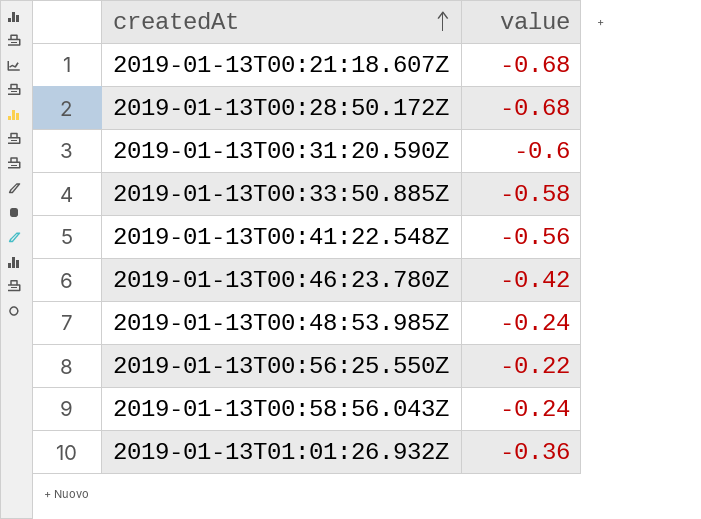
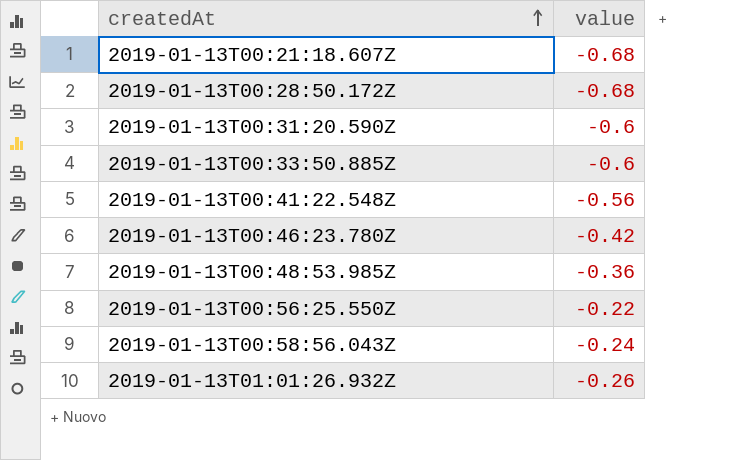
2019-01-13T00:33:50.885Z | value: -0.58 -> -0.6
2019-01-13T00:48:53.985Z | value: -0.24 -> -0.36
2019-01-13T01:01:26.932Z | value: -0.36 -> -0.26

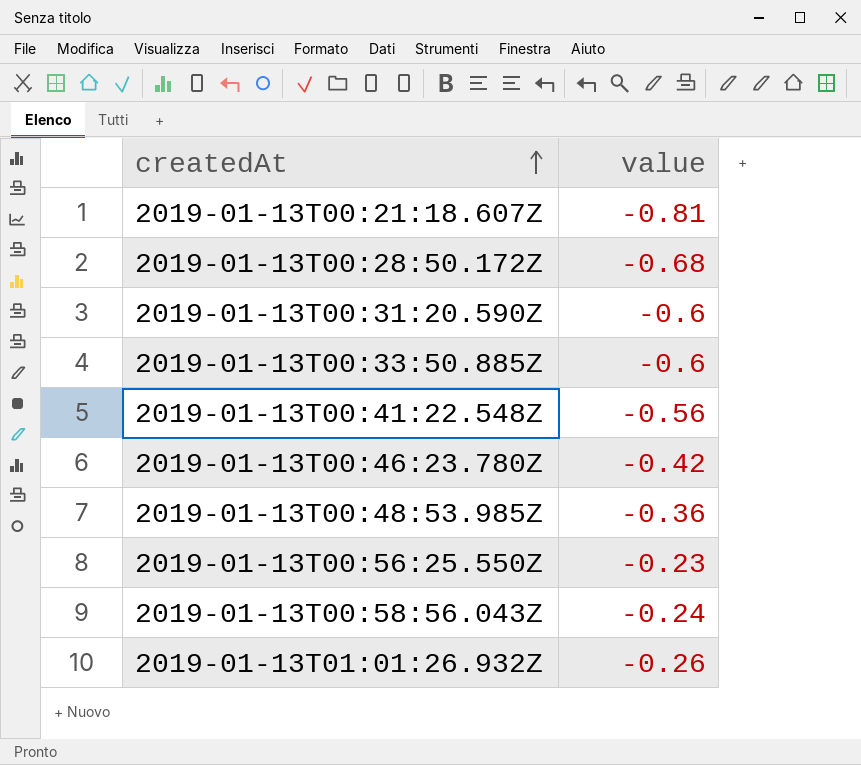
2019-01-13T00:21:18.607Z | value: -0.68 -> -0.81
2019-01-13T00:56:25.550Z | value: -0.22 -> -0.23

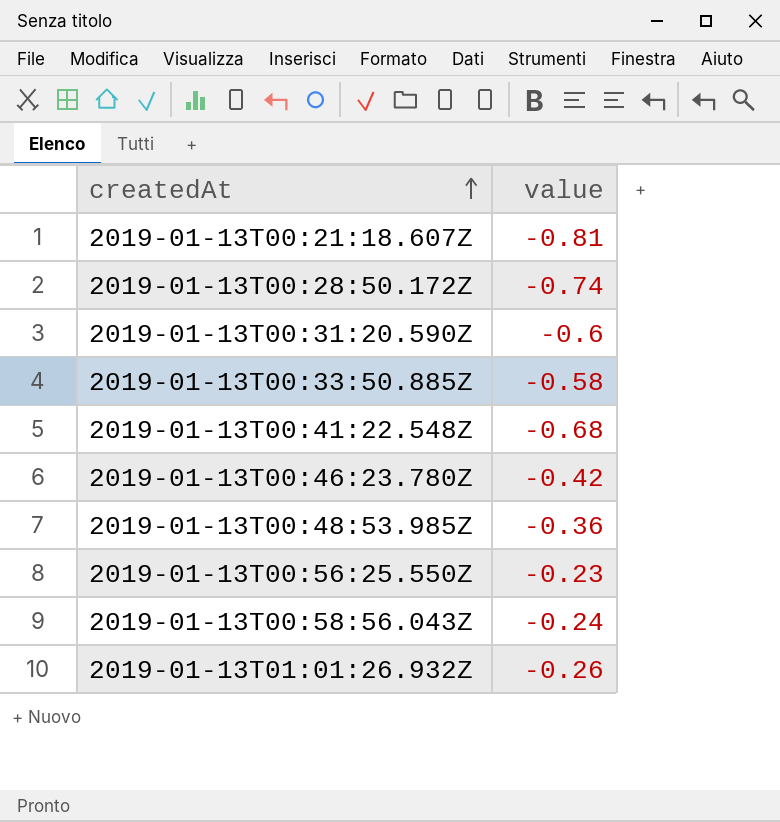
2019-01-13T00:28:50.172Z | value: -0.68 -> -0.74
2019-01-13T00:33:50.885Z | value: -0.6 -> -0.58
2019-01-13T00:41:22.548Z | value: -0.56 -> -0.68

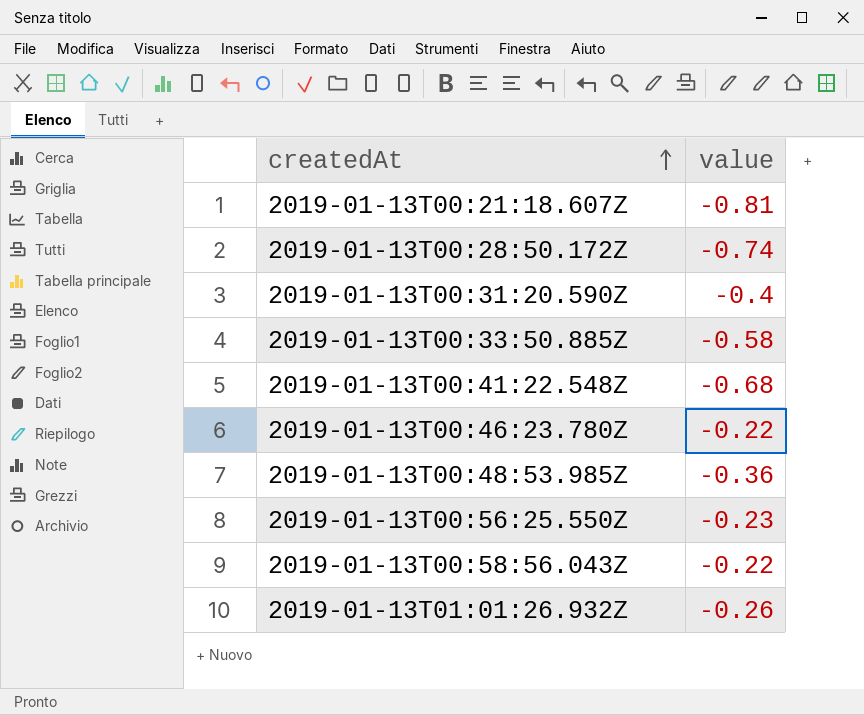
2019-01-13T00:31:20.590Z | value: -0.6 -> -0.4
2019-01-13T00:46:23.780Z | value: -0.42 -> -0.22
2019-01-13T00:58:56.043Z | value: -0.24 -> -0.22

